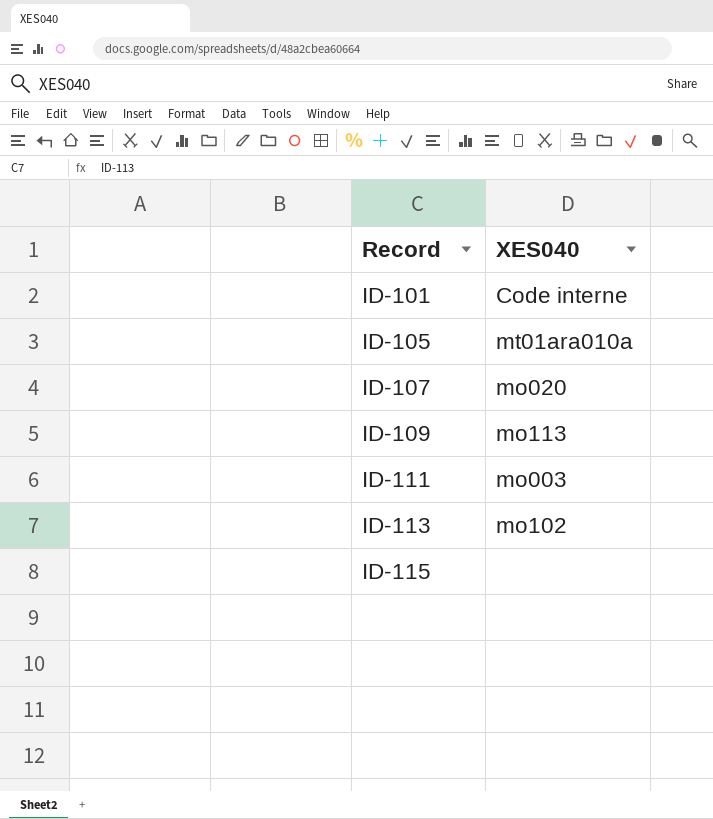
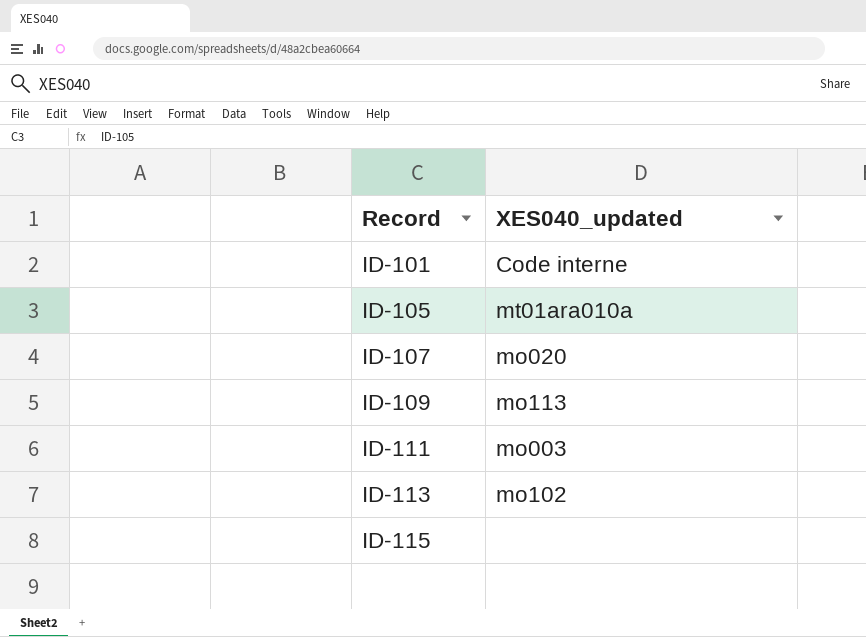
column name: XES040 -> XES040_updated

